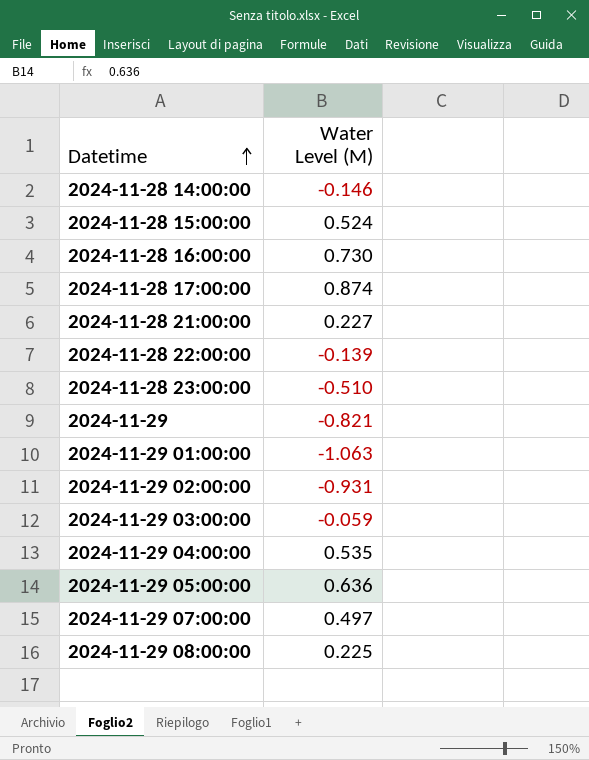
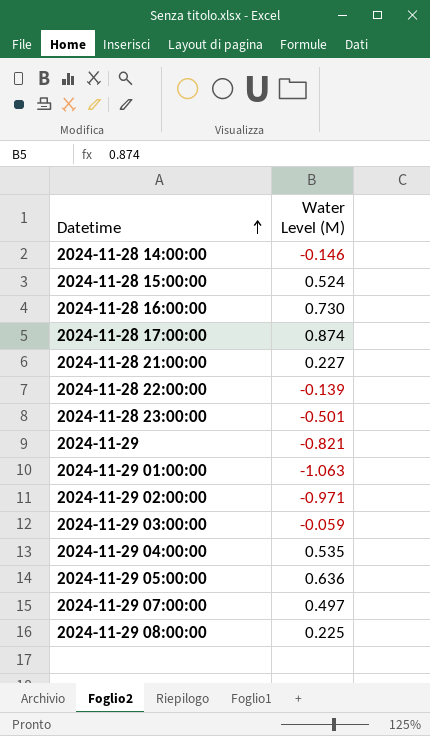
2024-11-28 23:00:00 | Water Level (M): -0.510 -> -0.501
2024-11-29 02:00:00 | Water Level (M): -0.931 -> -0.971

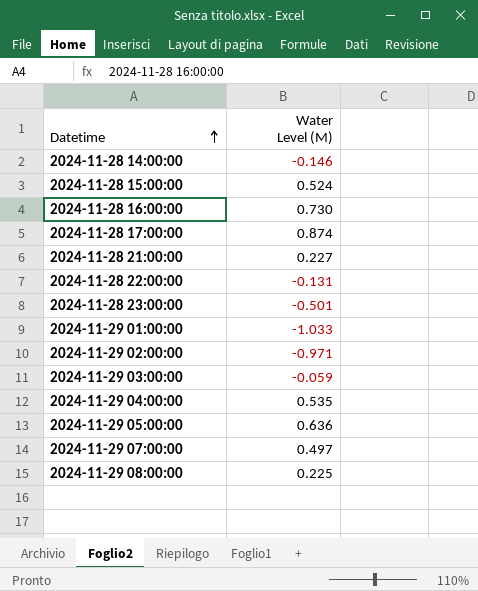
row 2024-11-29: -0.821 -> none
2024-11-28 22:00:00 | Water Level (M): -0.139 -> -0.131
2024-11-29 01:00:00 | Water Level (M): -1.063 -> -1.033

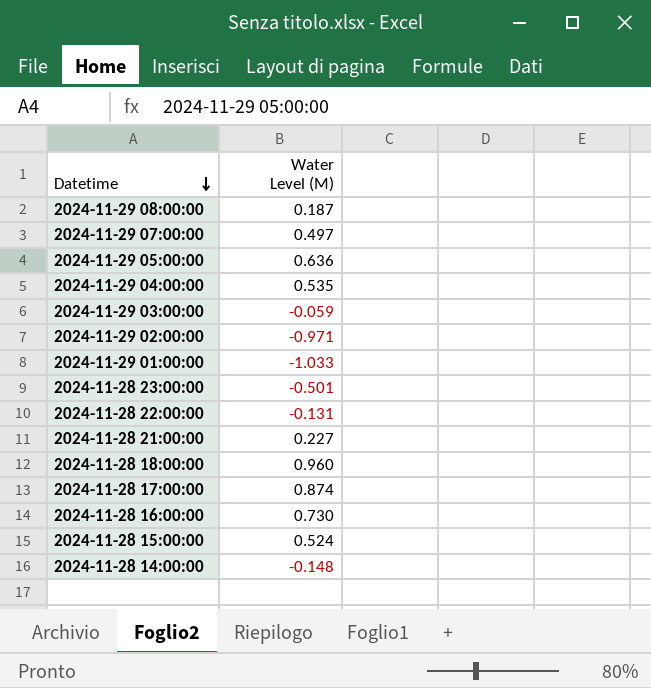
row order: Datetime ascending -> Datetime descending
2024-11-29 08:00:00 | Water Level (M): 0.225 -> 0.187
row 2024-11-28 18:00:00: none -> 0.960
2024-11-28 14:00:00 | Water Level (M): -0.146 -> -0.148

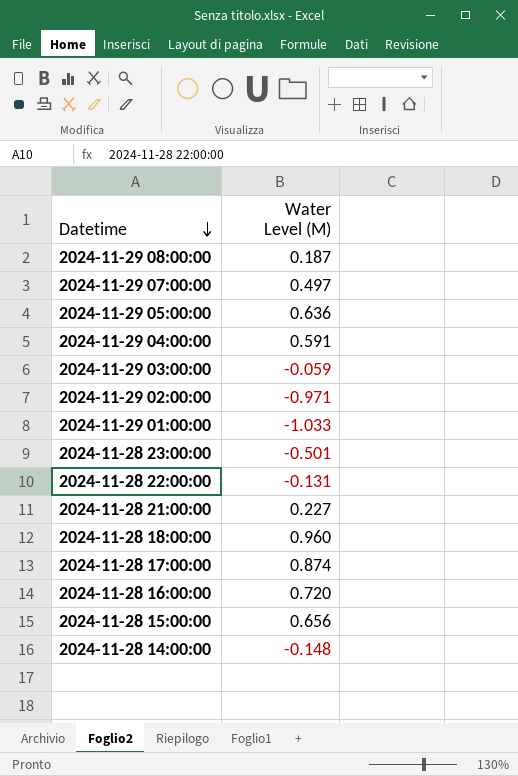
2024-11-29 04:00:00 | Water Level (M): 0.535 -> 0.591
2024-11-28 16:00:00 | Water Level (M): 0.730 -> 0.720
2024-11-28 15:00:00 | Water Level (M): 0.524 -> 0.656

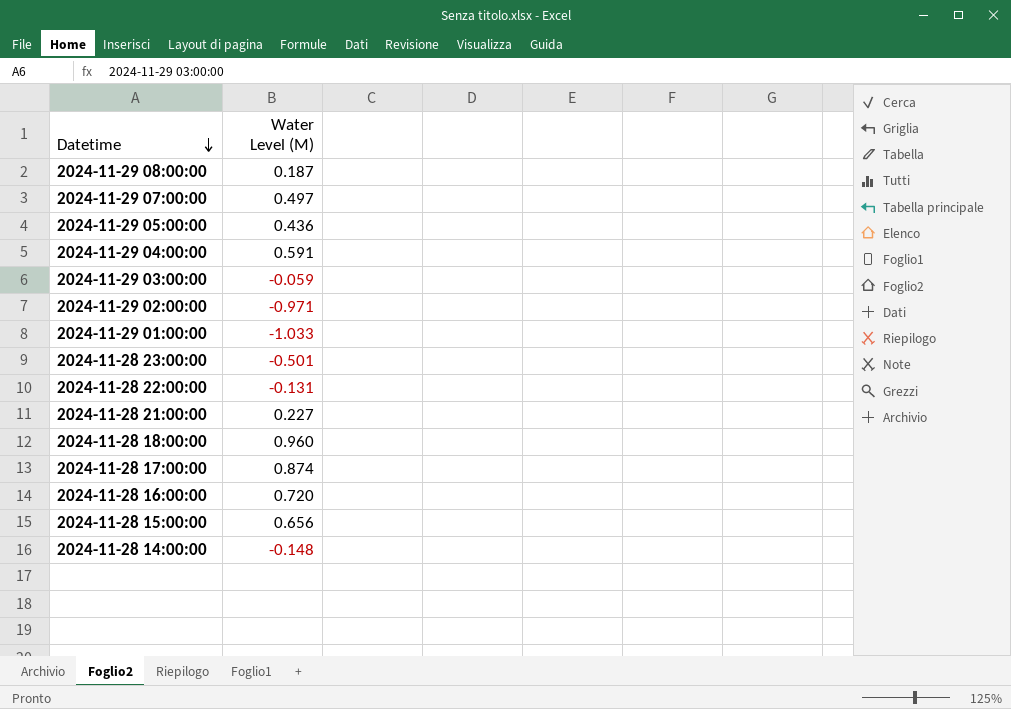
2024-11-29 05:00:00 | Water Level (M): 0.636 -> 0.436

